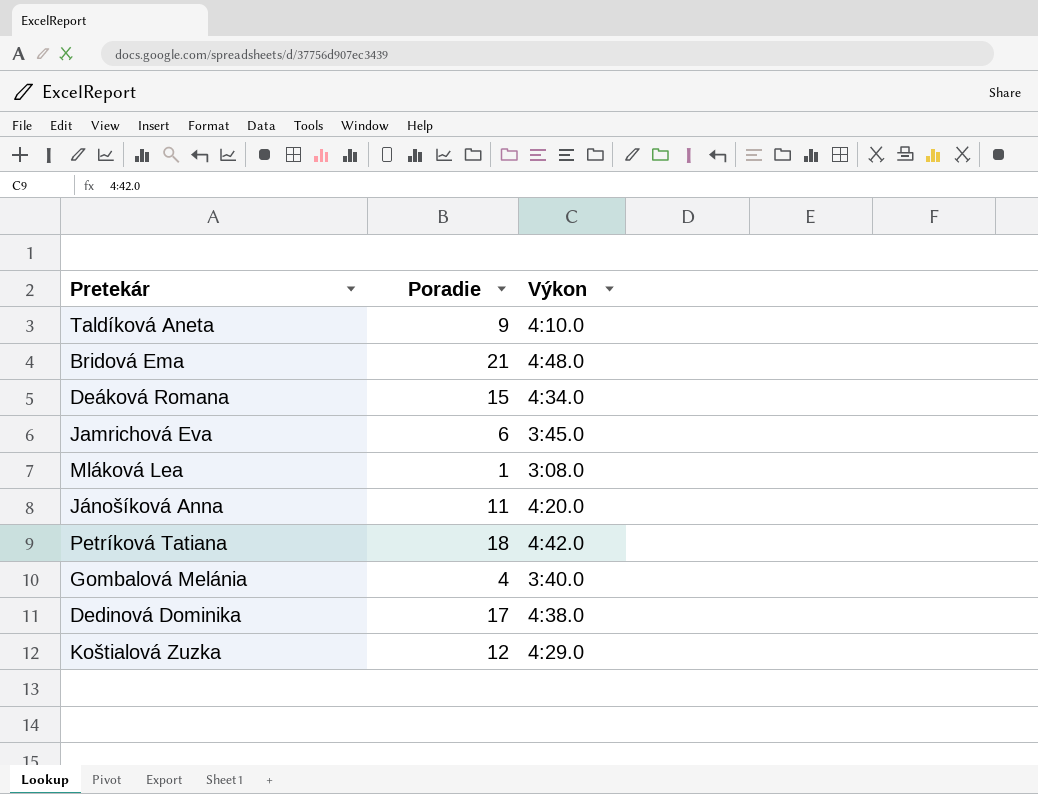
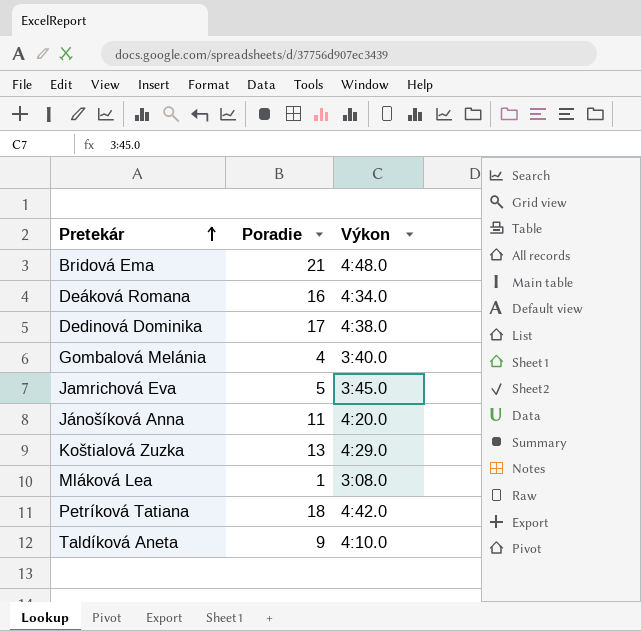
row order: none -> Pretekár ascending
Deáková Romana | Poradie: 15 -> 16
Jamrichová Eva | Poradie: 6 -> 5
Koštialová Zuzka | Poradie: 12 -> 13

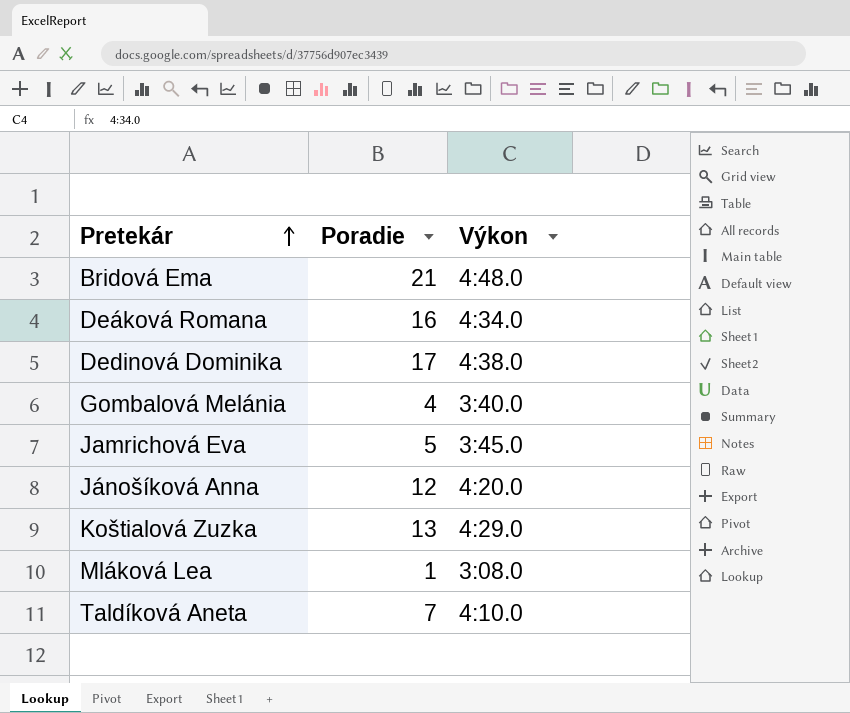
row Petríková Tatiana: 18 | 4:42.0 -> none
Jánošíková Anna | Poradie: 11 -> 12
Taldíková Aneta | Poradie: 9 -> 7

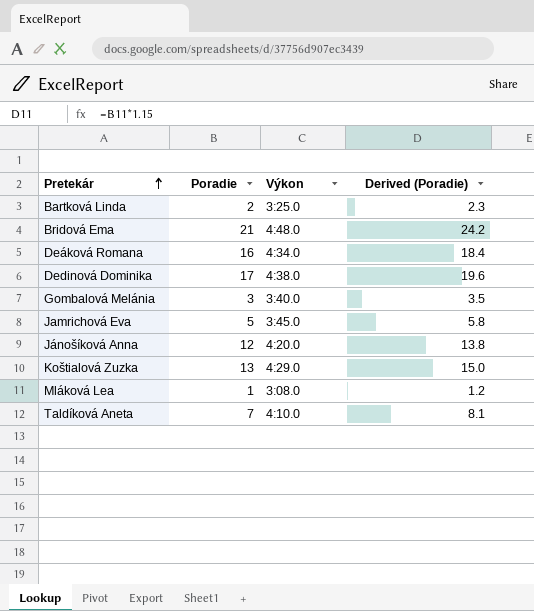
column Derived (Poradie) | formula: none -> [Poradie] * 1.15
row Bartková Linda: none -> 2 | 3:25.0 | 2.3
Gombalová Melánia | Poradie: 4 -> 3

